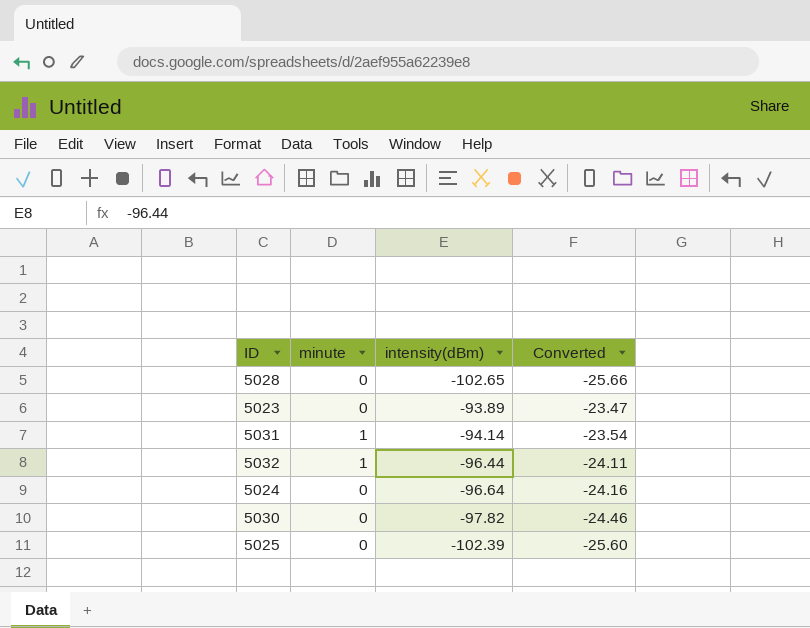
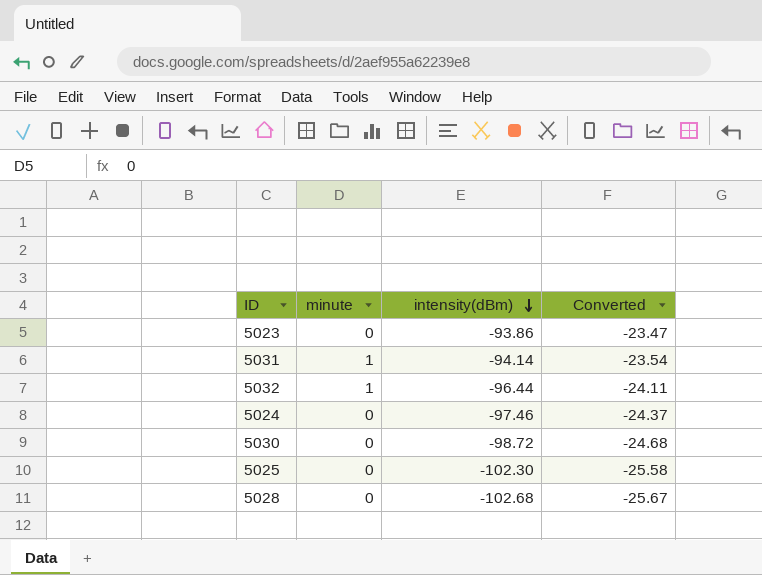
row order: none -> intensity(dBm) descending
5023 | intensity(dBm): -93.89 -> -93.86
5024 | intensity(dBm): -96.64 -> -97.46
5024 | Converted: -24.16 -> -24.37
5030 | intensity(dBm): -97.82 -> -98.72
5030 | Converted: -24.46 -> -24.68
5025 | intensity(dBm): -102.39 -> -102.30
5025 | Converted: -25.60 -> -25.58
5028 | intensity(dBm): -102.65 -> -102.68
5028 | Converted: -25.66 -> -25.67

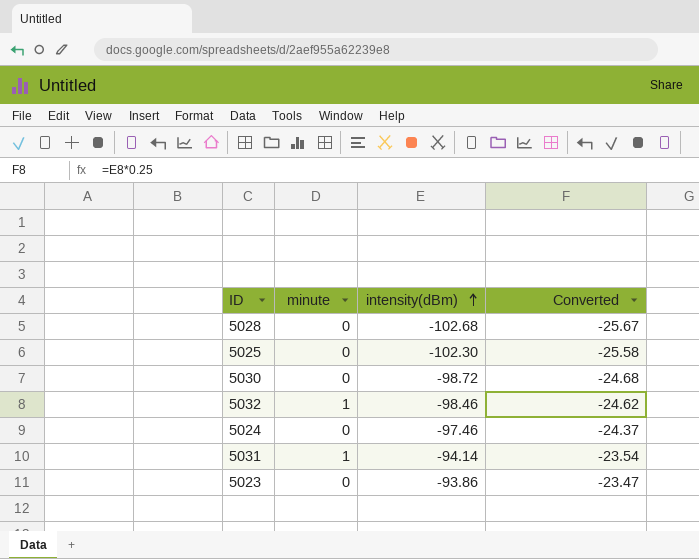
row order: intensity(dBm) descending -> intensity(dBm) ascending
5032 | intensity(dBm): -96.44 -> -98.46
5032 | Converted: -24.11 -> -24.62

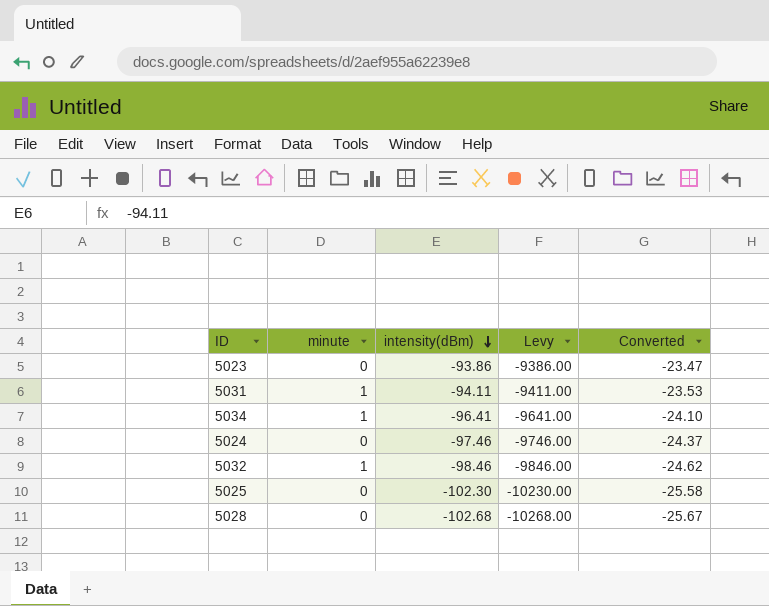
row order: intensity(dBm) ascending -> intensity(dBm) descending
column Levy | formula: none -> [intensity(dBm)] * 100
row 5030: 0 | -98.72 | -24.68 -> none
5031 | intensity(dBm): -94.14 -> -94.11
5031 | Converted: -23.54 -> -23.53
row 5034: none -> 1 | -96.41 | -9641.00 | -24.10

